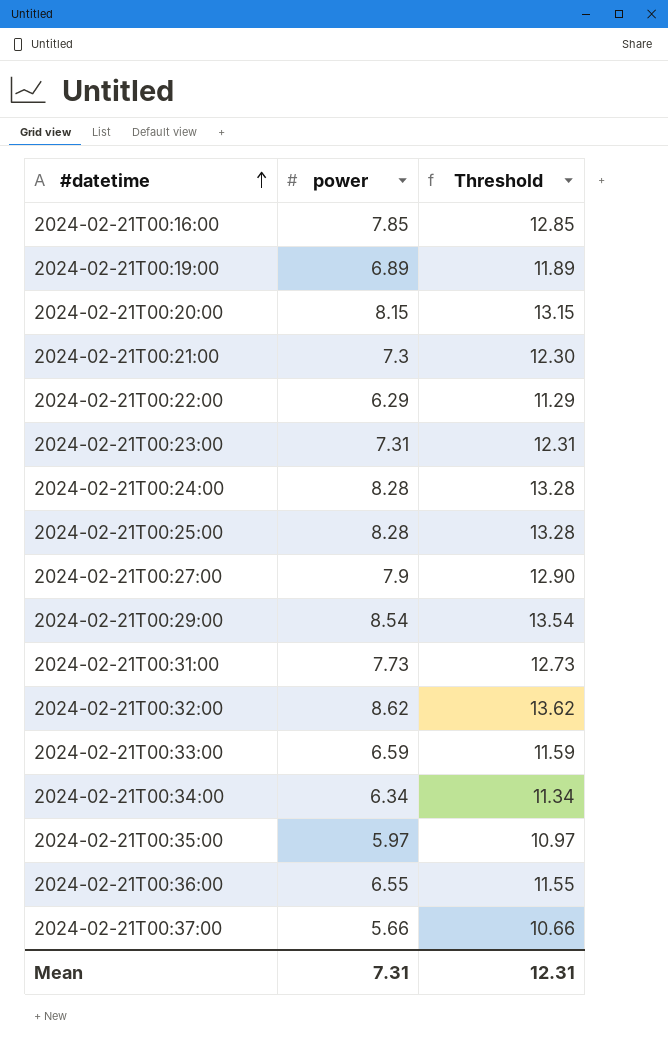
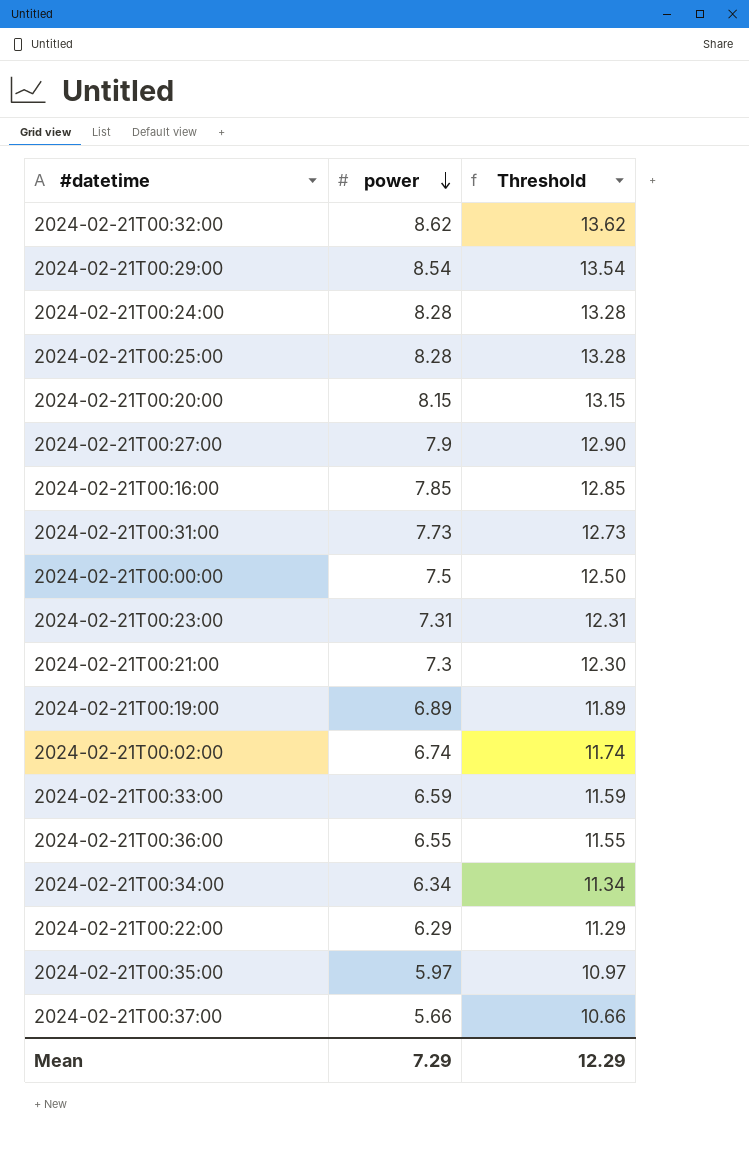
row order: #datetime ascending -> power descending
row 2024-02-21T00:00:00: none -> 7.5 | 12.50
row 2024-02-21T00:02:00: none -> 6.74 | 11.74
Mean | power: 7.31 -> 7.29
Mean | Threshold: 12.31 -> 12.29

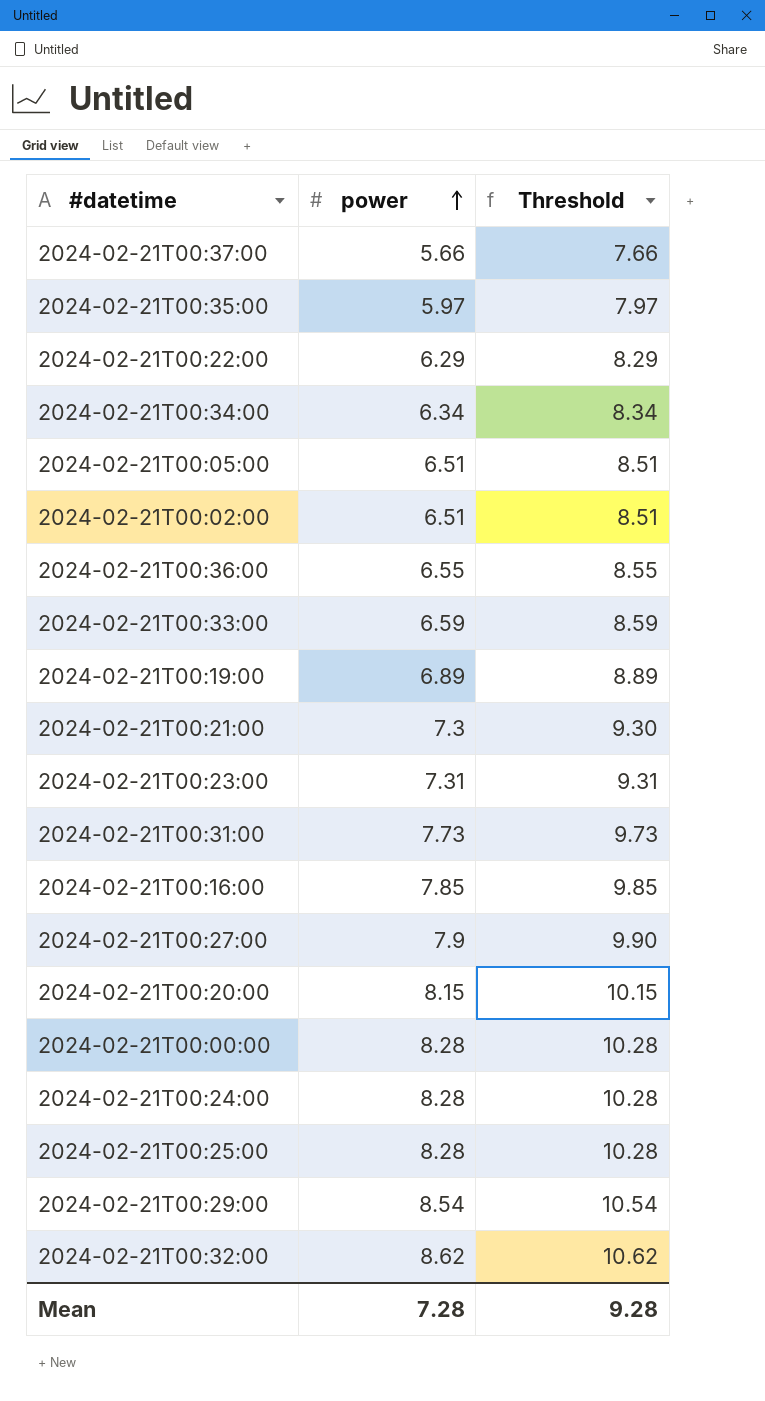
row order: power descending -> power ascending
column Threshold | formula: [power] + 5 -> [power] + 2
row 2024-02-21T00:05:00: none -> 6.51 | 8.51
2024-02-21T00:02:00 | power: 6.74 -> 6.51
2024-02-21T00:00:00 | power: 7.5 -> 8.28
Mean | power: 7.29 -> 7.28
Mean | Threshold: 12.29 -> 9.28

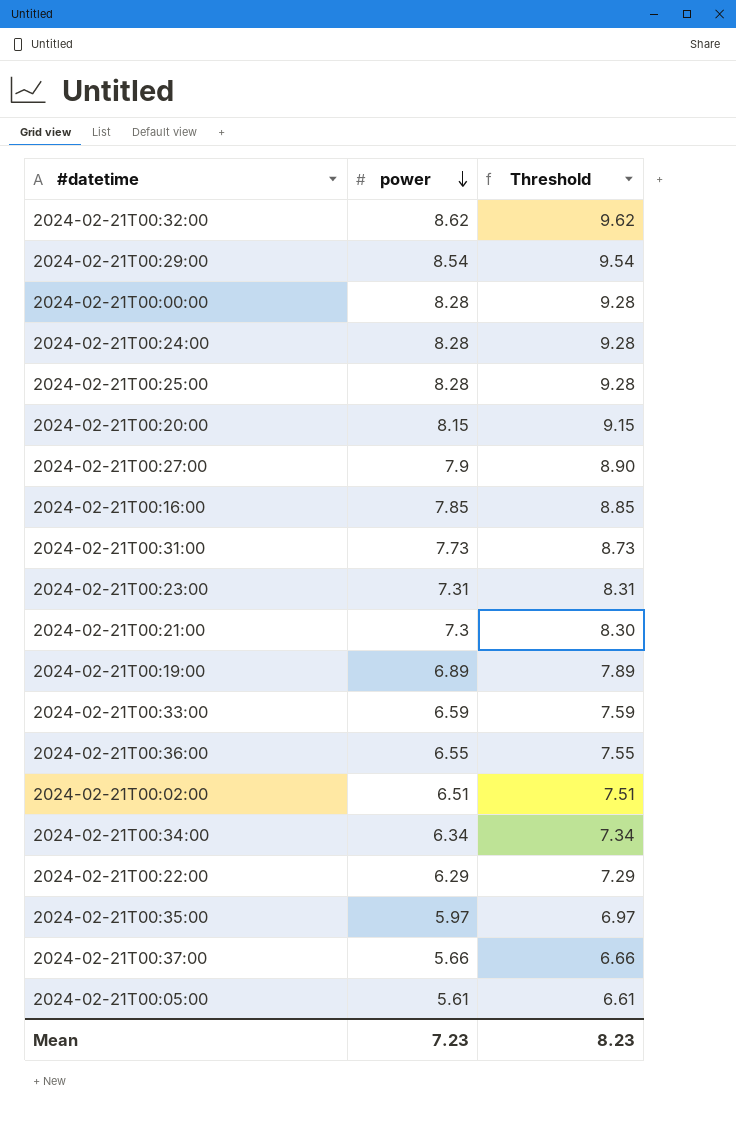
row order: power ascending -> power descending
column Threshold | formula: [power] + 2 -> [power] + 1
2024-02-21T00:05:00 | power: 6.51 -> 5.61
Mean | power: 7.28 -> 7.23
Mean | Threshold: 9.28 -> 8.23

